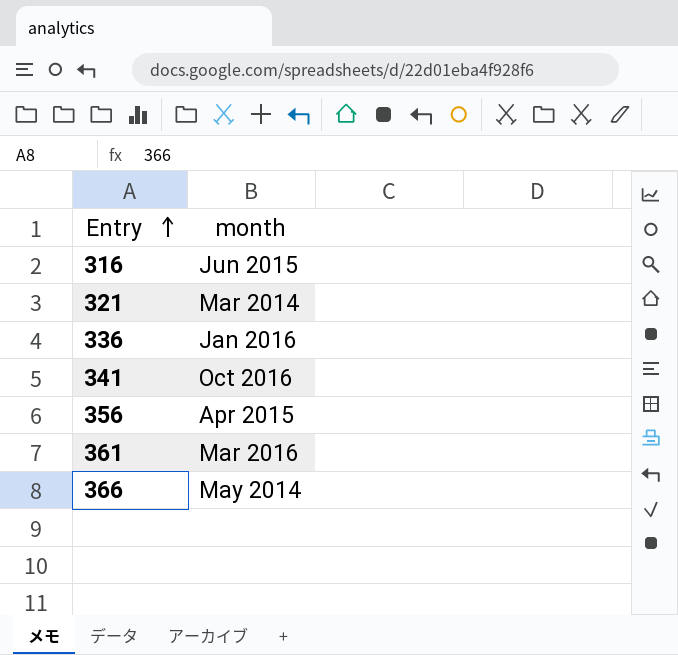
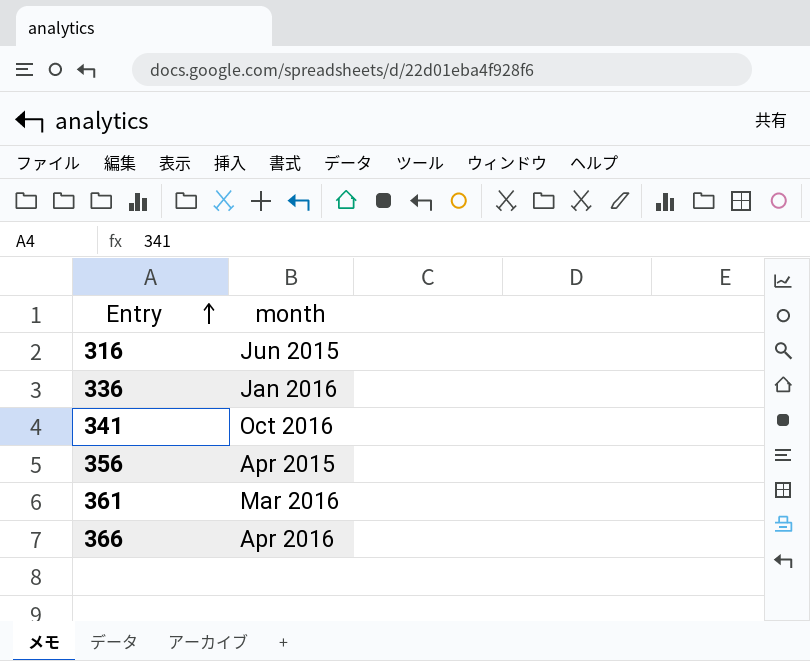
row 321: Mar 2014 -> none
366 | month: May 2014 -> Apr 2016

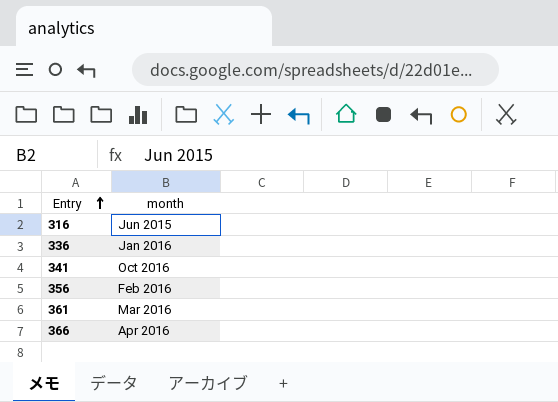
356 | month: Apr 2015 -> Feb 2016

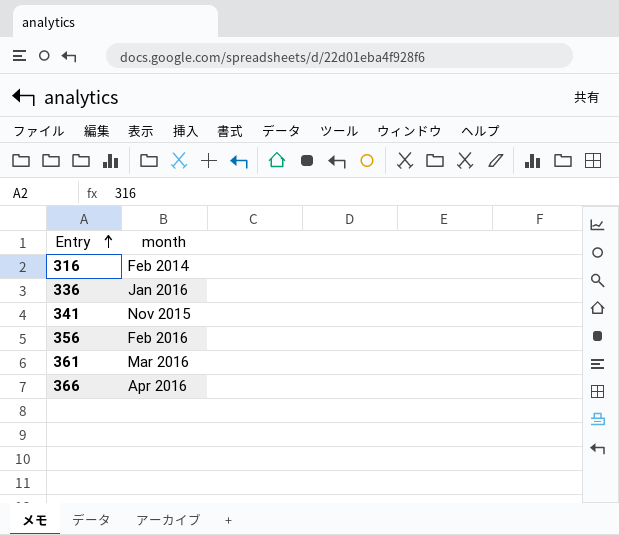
316 | month: Jun 2015 -> Feb 2014
341 | month: Oct 2016 -> Nov 2015

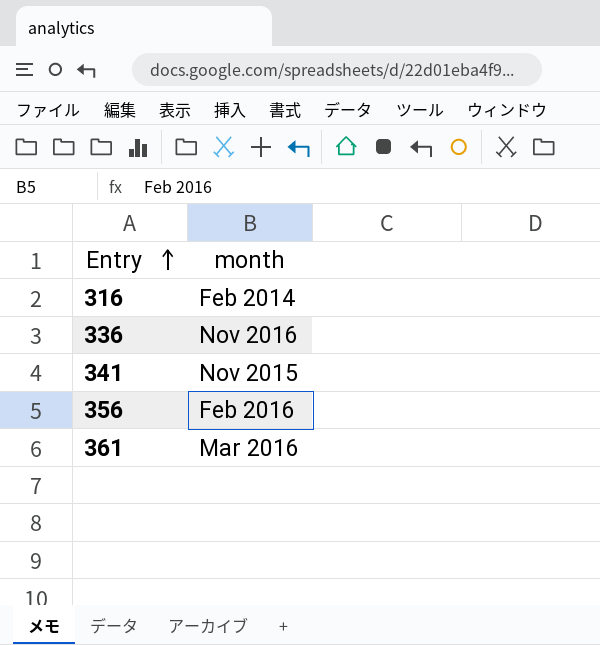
row 366: Apr 2016 -> none
336 | month: Jan 2016 -> Nov 2016

